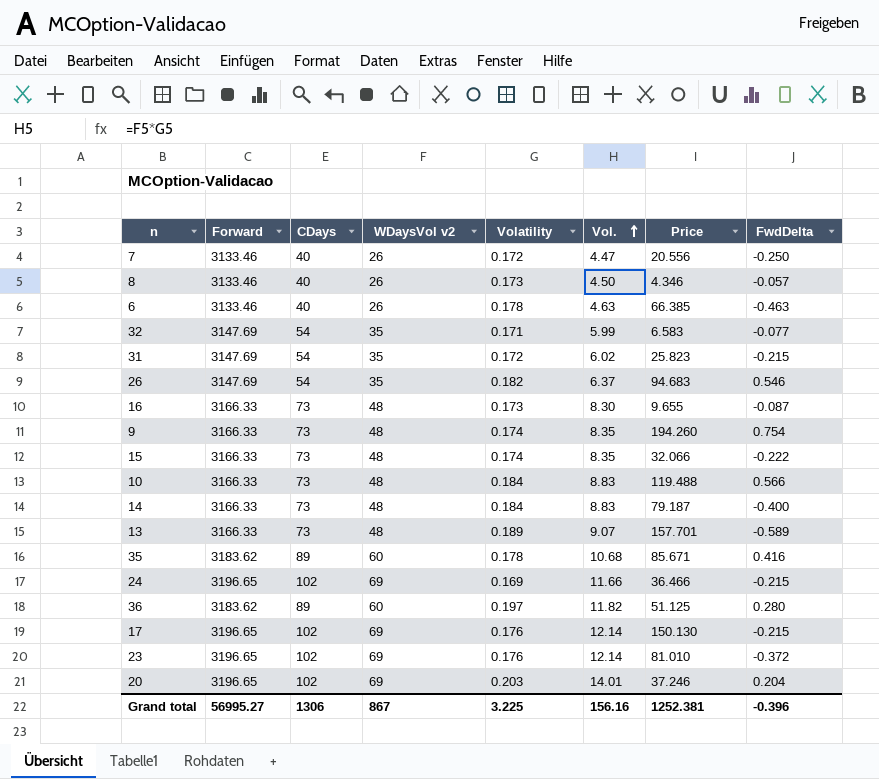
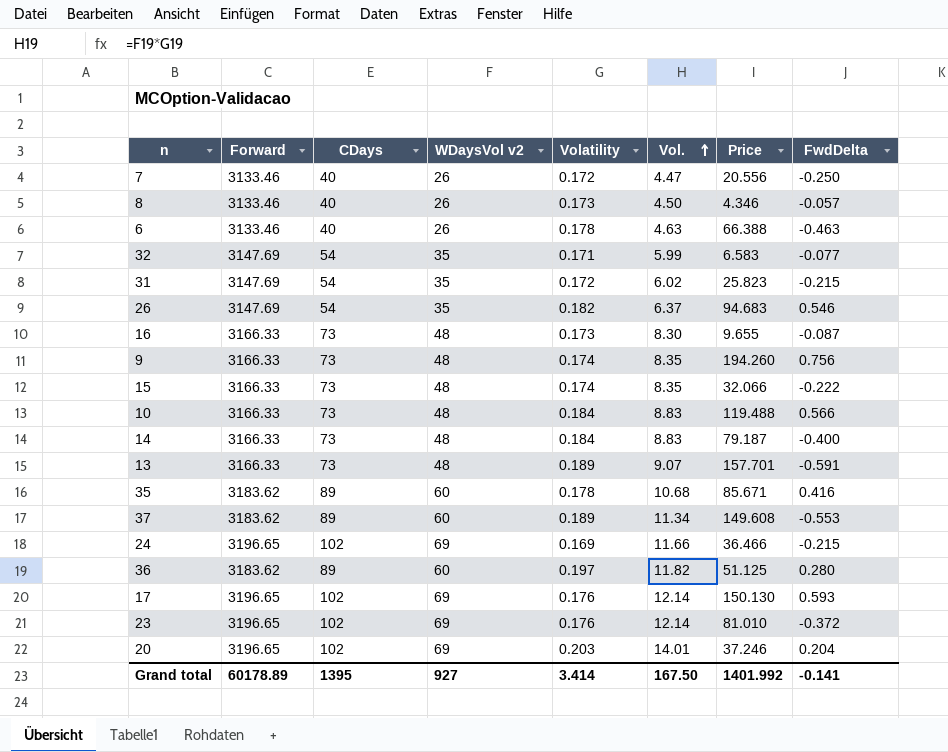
6 | Price: 66.385 -> 66.388
9 | FwdDelta: 0.754 -> 0.756
13 | FwdDelta: -0.589 -> -0.591
row 37: none -> 3183.62 | 89 | 60 | 0.189 | 11.34 | 149.608 | -0.553
17 | FwdDelta: -0.215 -> 0.593
Grand total | Forward: 56995.27 -> 60178.89
Grand total | CDays: 1306 -> 1395
Grand total | WDaysVol v2: 867 -> 927
Grand total | Volatility: 3.225 -> 3.414
Grand total | Vol.: 156.16 -> 167.50
Grand total | Price: 1252.381 -> 1401.992
Grand total | FwdDelta: -0.396 -> -0.141

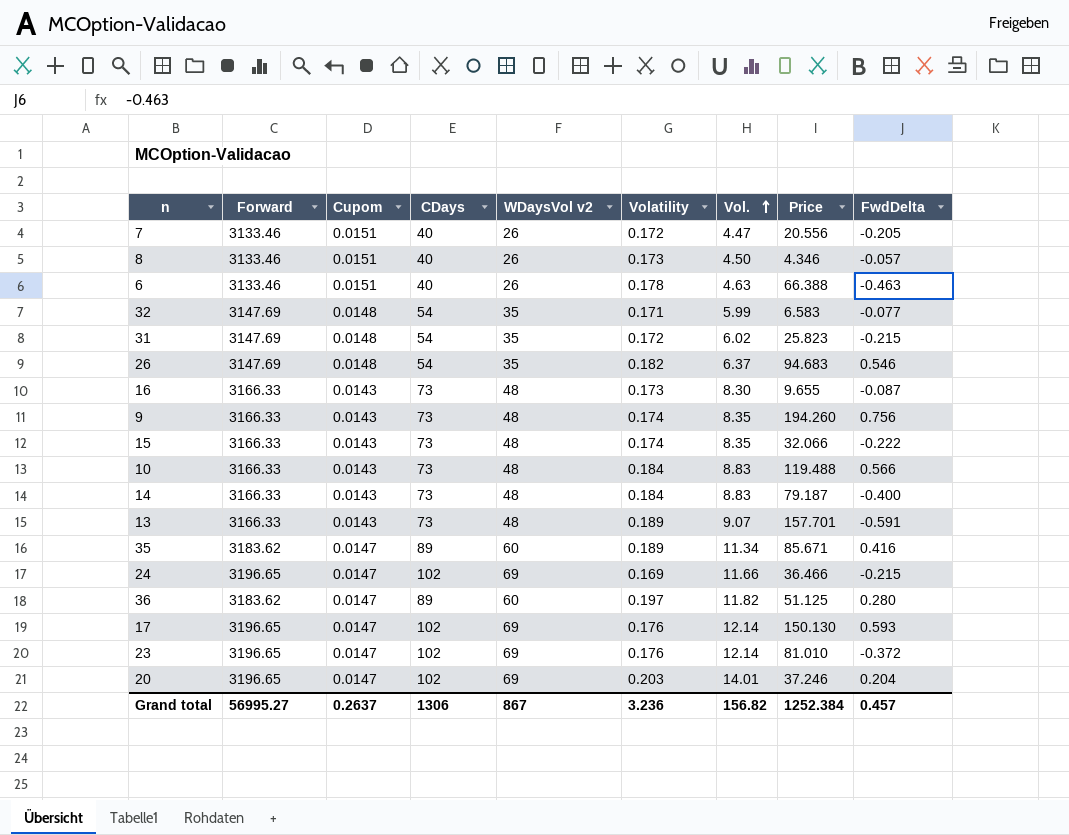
column Cupom | position: none -> 3
row 37: 3183.62 | 89 | 60 | 0.189 | 11.34 | 149.608 | -0.553 -> none
7 | FwdDelta: -0.250 -> -0.205
35 | Volatility: 0.178 -> 0.189
35 | Vol.: 10.68 -> 11.34
Grand total | Forward: 60178.89 -> 56995.27
Grand total | CDays: 1395 -> 1306
Grand total | WDaysVol v2: 927 -> 867
Grand total | Volatility: 3.414 -> 3.236
Grand total | Vol.: 167.50 -> 156.82
Grand total | Price: 1401.992 -> 1252.384
Grand total | FwdDelta: -0.141 -> 0.457

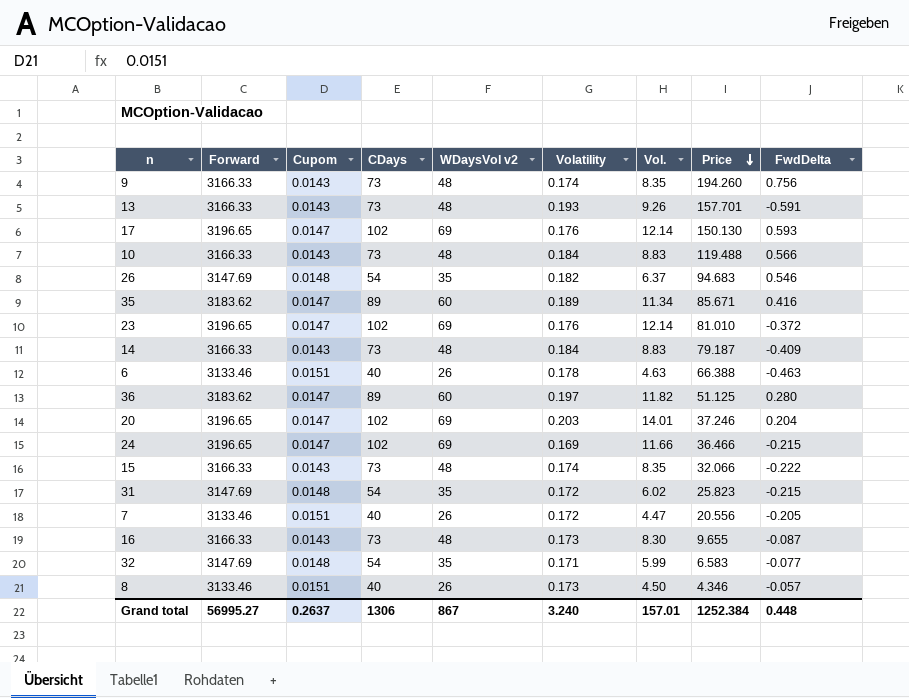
row order: Vol. ascending -> Price descending
13 | Volatility: 0.189 -> 0.193
13 | Vol.: 9.07 -> 9.26
14 | FwdDelta: -0.400 -> -0.409
Grand total | Volatility: 3.236 -> 3.240
Grand total | Vol.: 156.82 -> 157.01
Grand total | FwdDelta: 0.457 -> 0.448

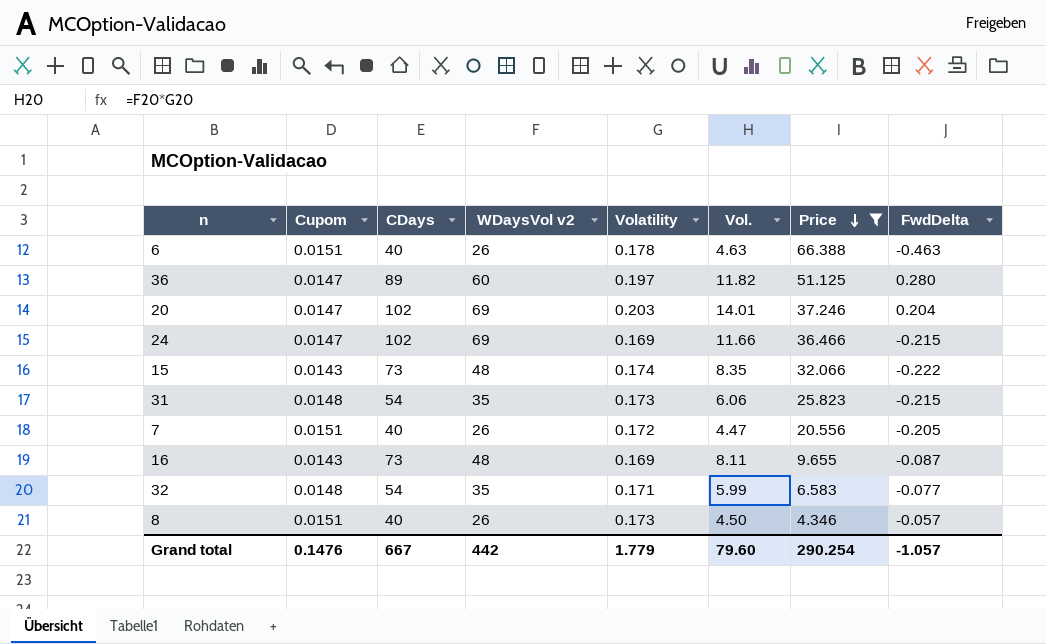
filter: none -> Price <= 66.388
column Forward | position: 2 -> none
31 | Volatility: 0.172 -> 0.173
31 | Vol.: 6.02 -> 6.06
16 | Volatility: 0.173 -> 0.169
16 | Vol.: 8.30 -> 8.11
Grand total | Cupom: 0.2637 -> 0.1476
Grand total | CDays: 1306 -> 667
Grand total | WDaysVol v2: 867 -> 442
Grand total | Volatility: 3.240 -> 1.779
Grand total | Vol.: 157.01 -> 79.60
Grand total | Price: 1252.384 -> 290.254
Grand total | FwdDelta: 0.448 -> -1.057

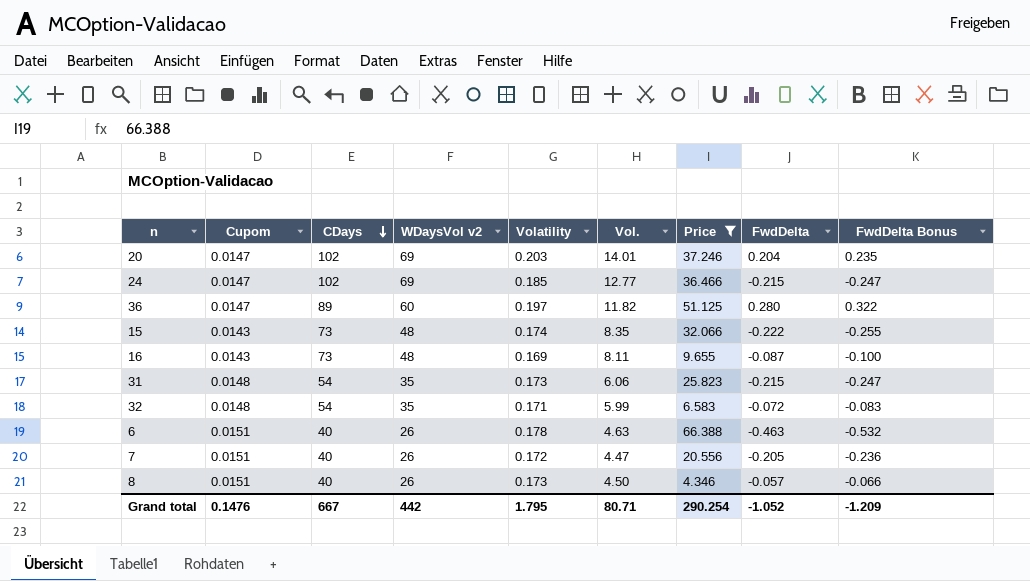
row order: Price descending -> CDays descending
column FwdDelta Bonus | formula: none -> [FwdDelta] * 1.15
24 | Volatility: 0.169 -> 0.185
24 | Vol.: 11.66 -> 12.77
32 | FwdDelta: -0.077 -> -0.072
Grand total | Volatility: 1.779 -> 1.795
Grand total | Vol.: 79.60 -> 80.71
Grand total | FwdDelta: -1.057 -> -1.052

